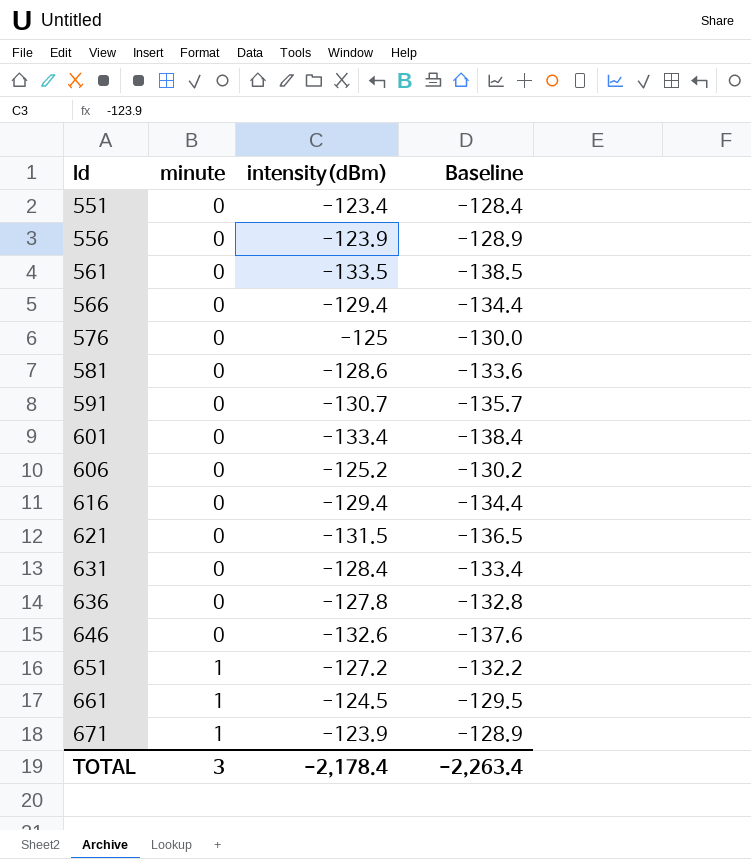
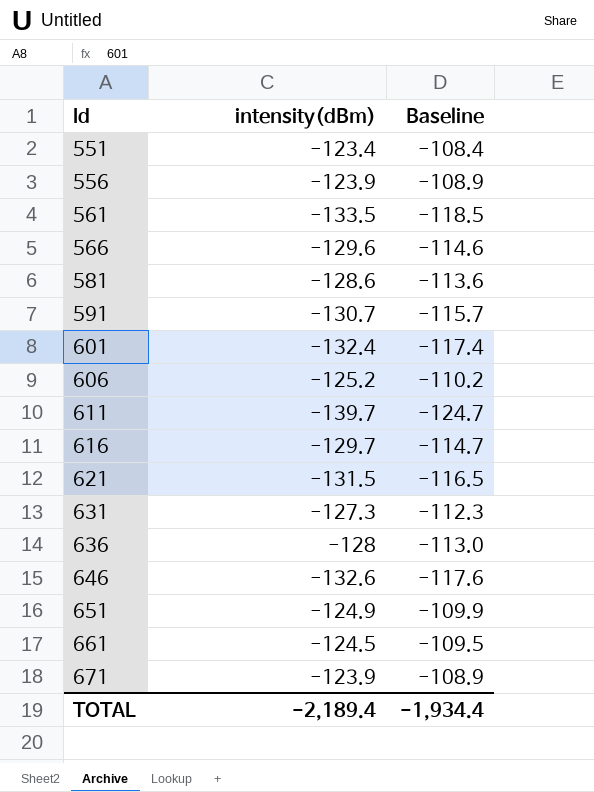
column minute | position: 2 -> none
column Baseline | formula: [intensity(dBm)] - 5 -> [intensity(dBm)] + 15
row 576: 0 | -125 | -130.0 -> none
566 | intensity(dBm): -129.4 -> -129.6
601 | intensity(dBm): -133.4 -> -132.4
row 611: none -> -139.7 | -124.7
616 | intensity(dBm): -129.4 -> -129.7
631 | intensity(dBm): -128.4 -> -127.3
636 | intensity(dBm): -127.8 -> -128
651 | intensity(dBm): -127.2 -> -124.9
TOTAL | intensity(dBm): -2,178.4 -> -2,189.4
TOTAL | Baseline: -2,263.4 -> -1,934.4

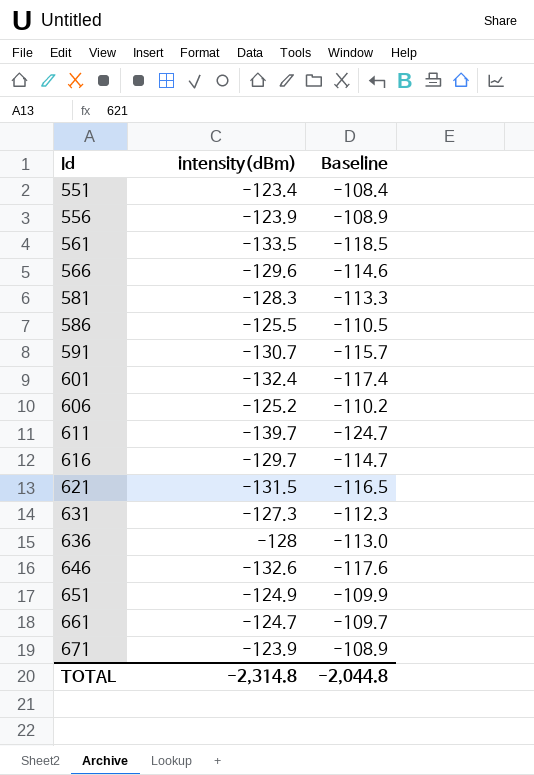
581 | intensity(dBm): -128.6 -> -128.3
581 | Baseline: -113.6 -> -113.3
row 586: none -> -125.5 | -110.5
661 | intensity(dBm): -124.5 -> -124.7
661 | Baseline: -109.5 -> -109.7
TOTAL | intensity(dBm): -2,189.4 -> -2,314.8
TOTAL | Baseline: -1,934.4 -> -2,044.8

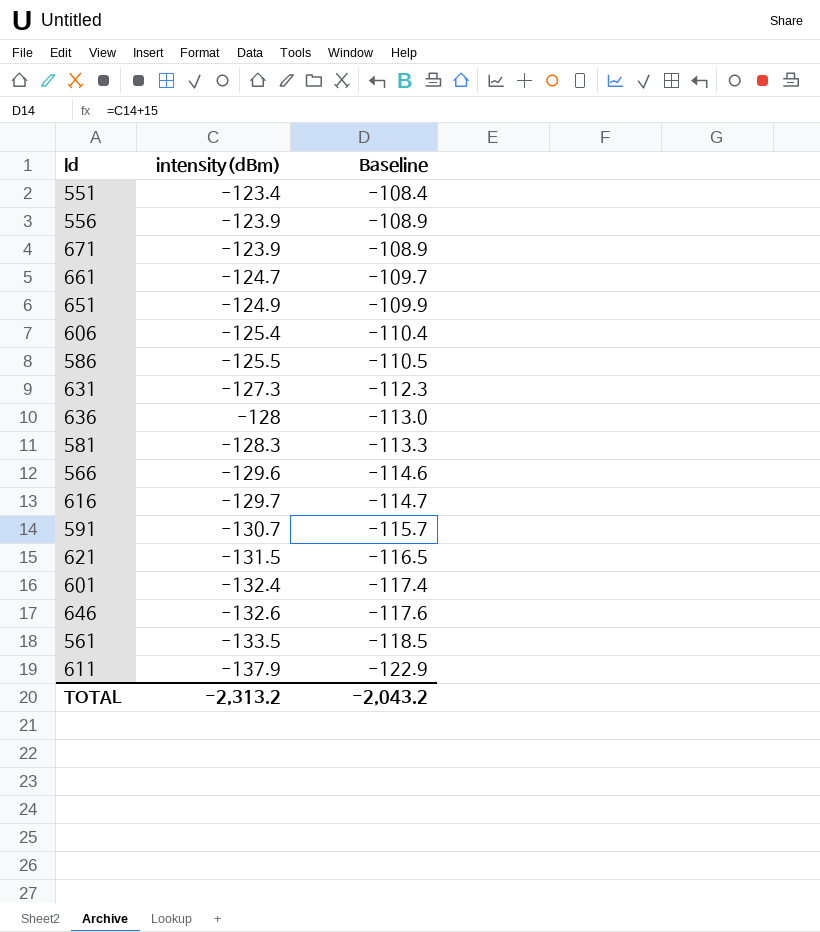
row order: Id ascending -> intensity(dBm) descending
606 | intensity(dBm): -125.2 -> -125.4
606 | Baseline: -110.2 -> -110.4
611 | intensity(dBm): -139.7 -> -137.9
611 | Baseline: -124.7 -> -122.9
TOTAL | intensity(dBm): -2,314.8 -> -2,313.2
TOTAL | Baseline: -2,044.8 -> -2,043.2

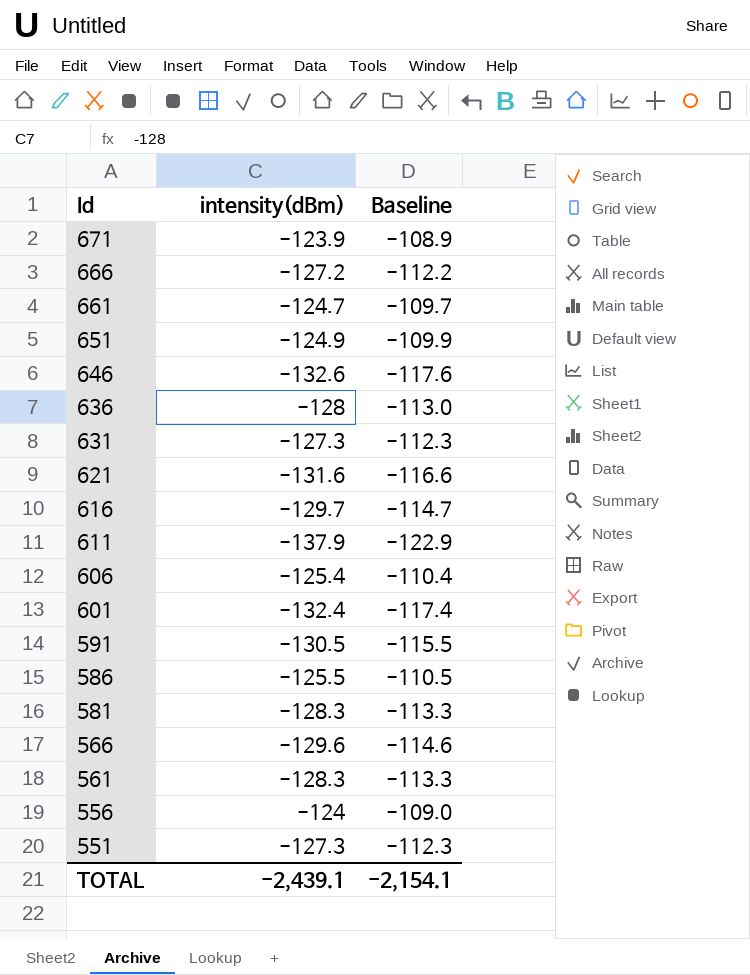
row order: intensity(dBm) descending -> Id descending
row 666: none -> -127.2 | -112.2
621 | intensity(dBm): -131.5 -> -131.6
621 | Baseline: -116.5 -> -116.6
591 | intensity(dBm): -130.7 -> -130.5
591 | Baseline: -115.7 -> -115.5
561 | intensity(dBm): -133.5 -> -128.3
561 | Baseline: -118.5 -> -113.3
556 | intensity(dBm): -123.9 -> -124
556 | Baseline: -108.9 -> -109.0
551 | intensity(dBm): -123.4 -> -127.3
551 | Baseline: -108.4 -> -112.3
TOTAL | intensity(dBm): -2,313.2 -> -2,439.1
TOTAL | Baseline: -2,043.2 -> -2,154.1

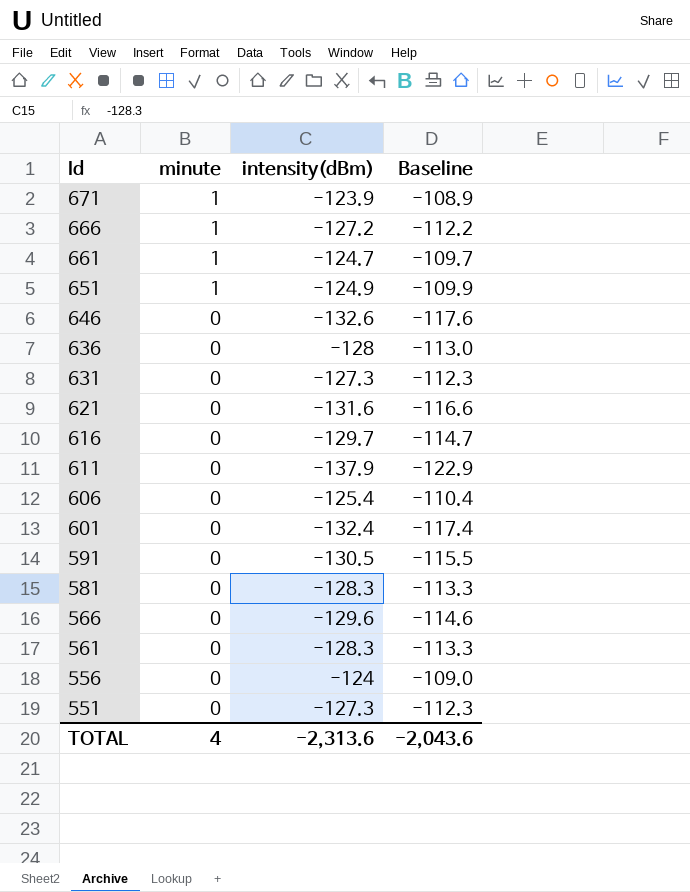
column minute | position: none -> 2
row 586: -125.5 | -110.5 -> none
TOTAL | intensity(dBm): -2,439.1 -> -2,313.6
TOTAL | Baseline: -2,154.1 -> -2,043.6

